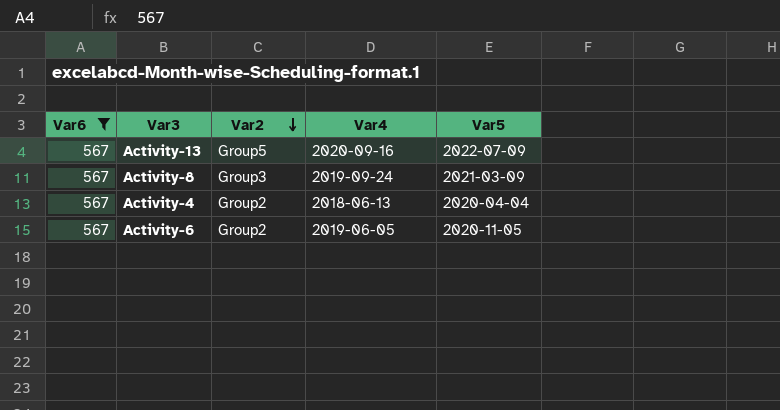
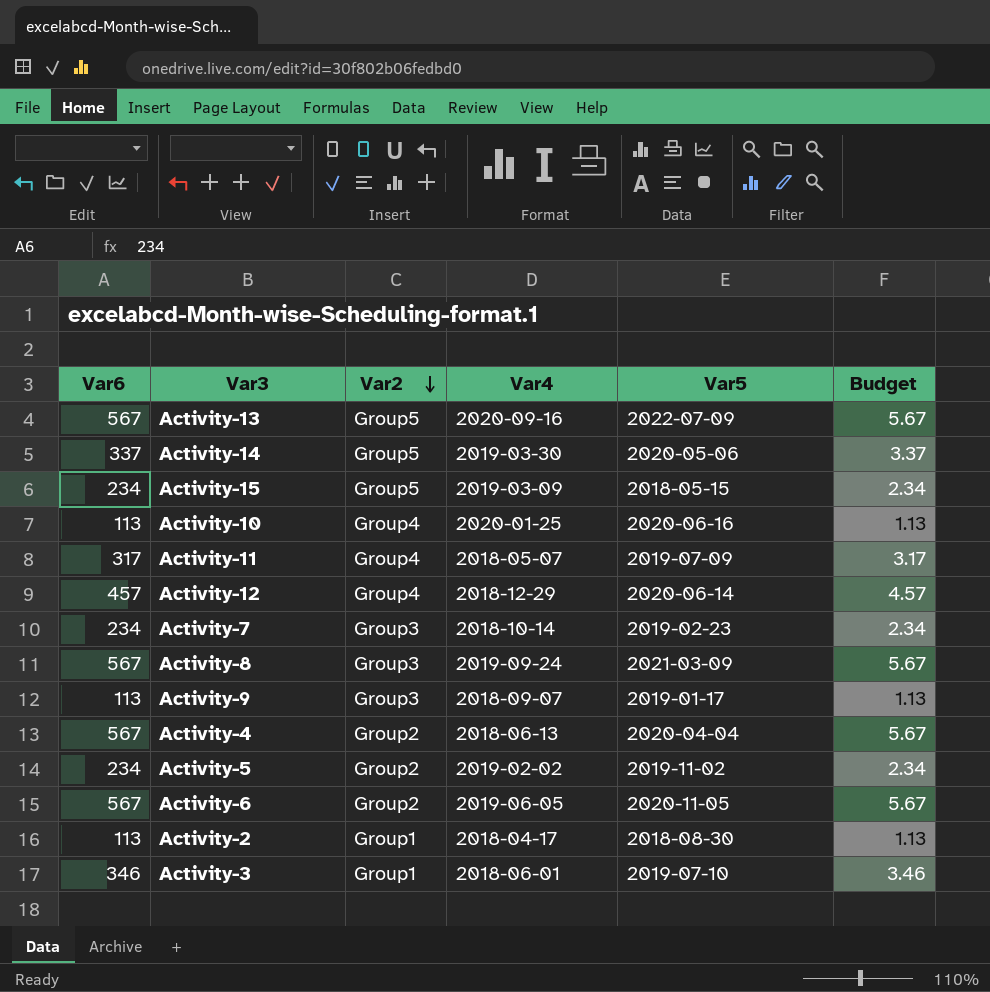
filter: Var6 = 567 -> none
column Budget | formula: none -> [Var6] * 0.01

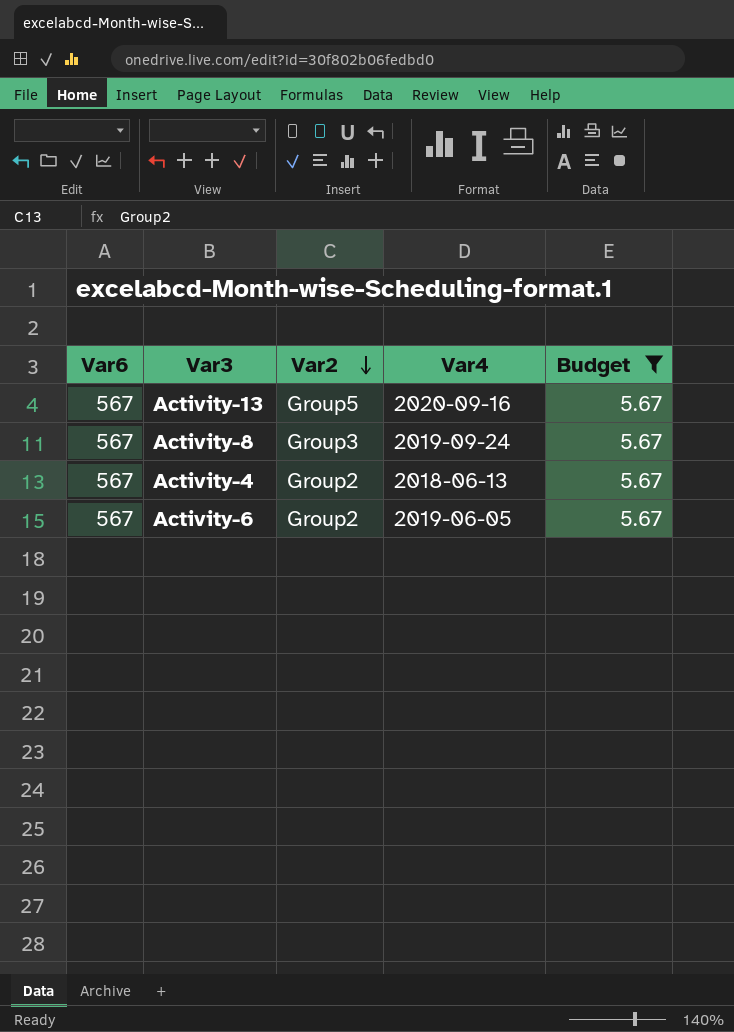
filter: none -> Budget = 5.67
column Var5 | position: 5 -> none

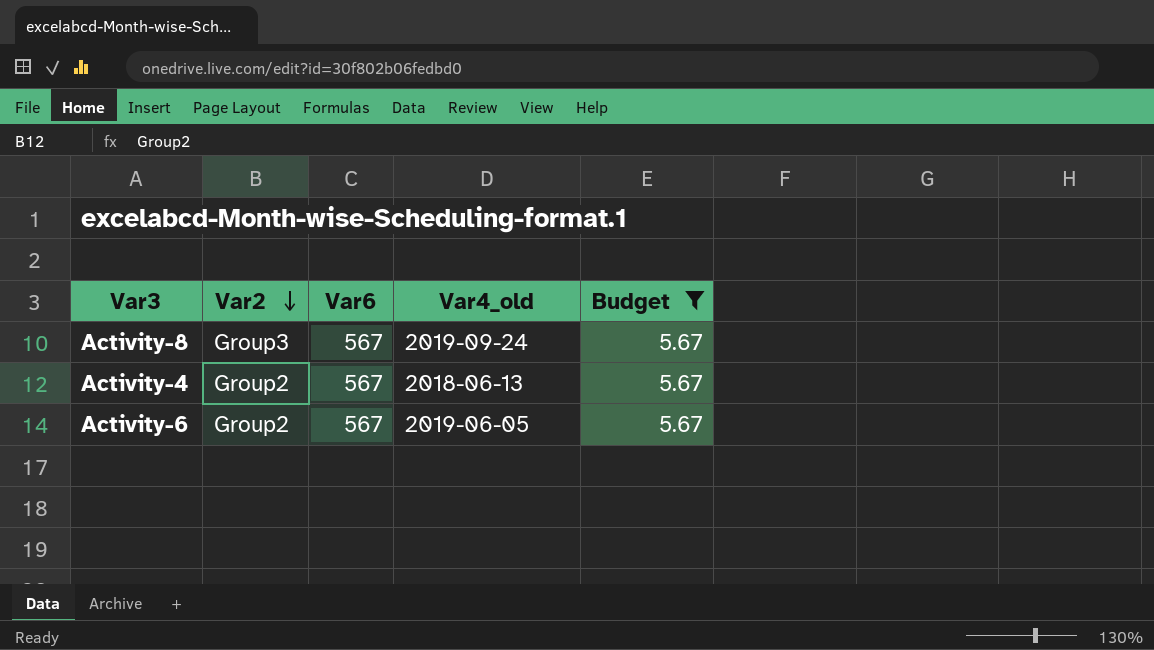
column Var6 | position: 1 -> 3
column name: Var4 -> Var4_old
row Activity-13: 567 | Group5 | 2020-09-16 | 5.67 -> none

